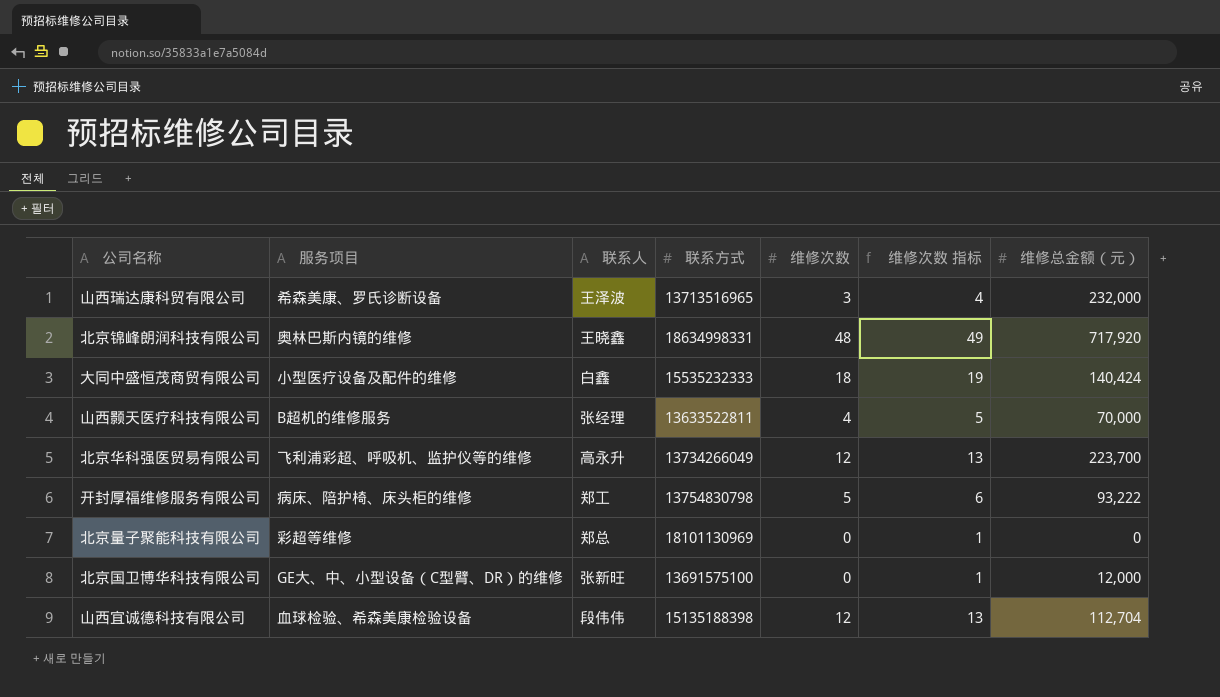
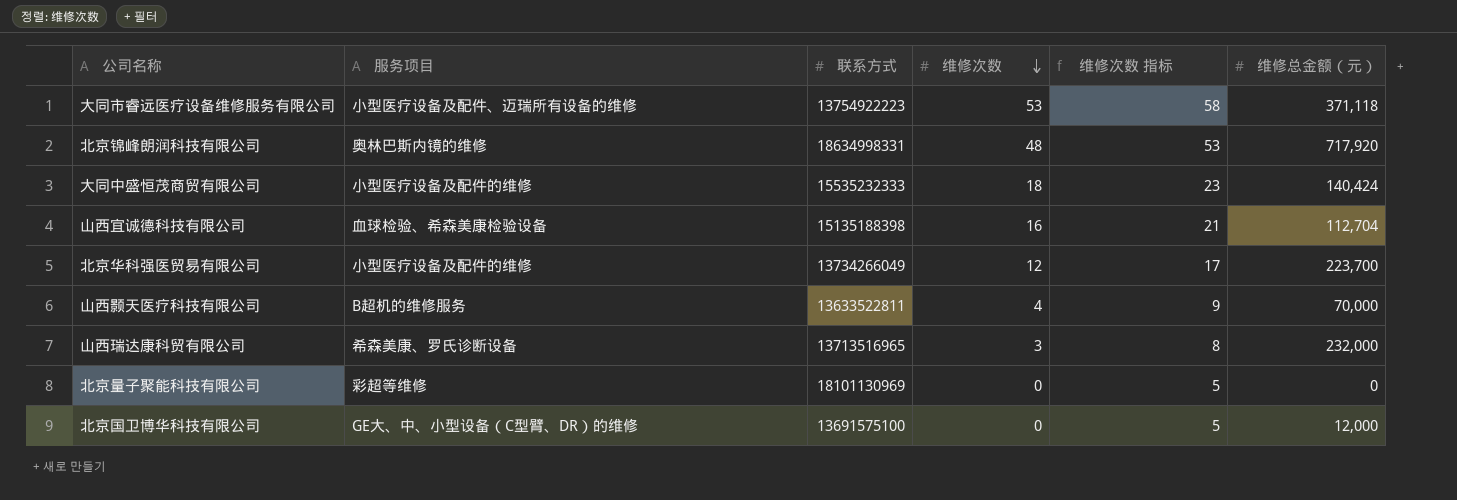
row order: none -> 维修次数 descending
column 联系人 | position: 3 -> none
column 维修次数 指标 | formula: [维修次数] + 1 -> [维修次数] + 5
row 开封厚福维修服务有限公司: 病床、陪护椅、床头柜的维修 | 郑工 | 13754830798 | 5 | 6 | 93,222 -> none
row 大同市睿远医疗设备维修服务有限公司: none -> 小型医疗设备及配件、迈瑞所有设备的维修 | 13754922223 | 53 | 58 | 371,118
山西宜诚德科技有限公司 | 维修次数: 12 -> 16
北京华科强医贸易有限公司 | 服务项目: 飞利浦彩超、呼吸机、监护仪等的维修 -> 小型医疗设备及配件的维修

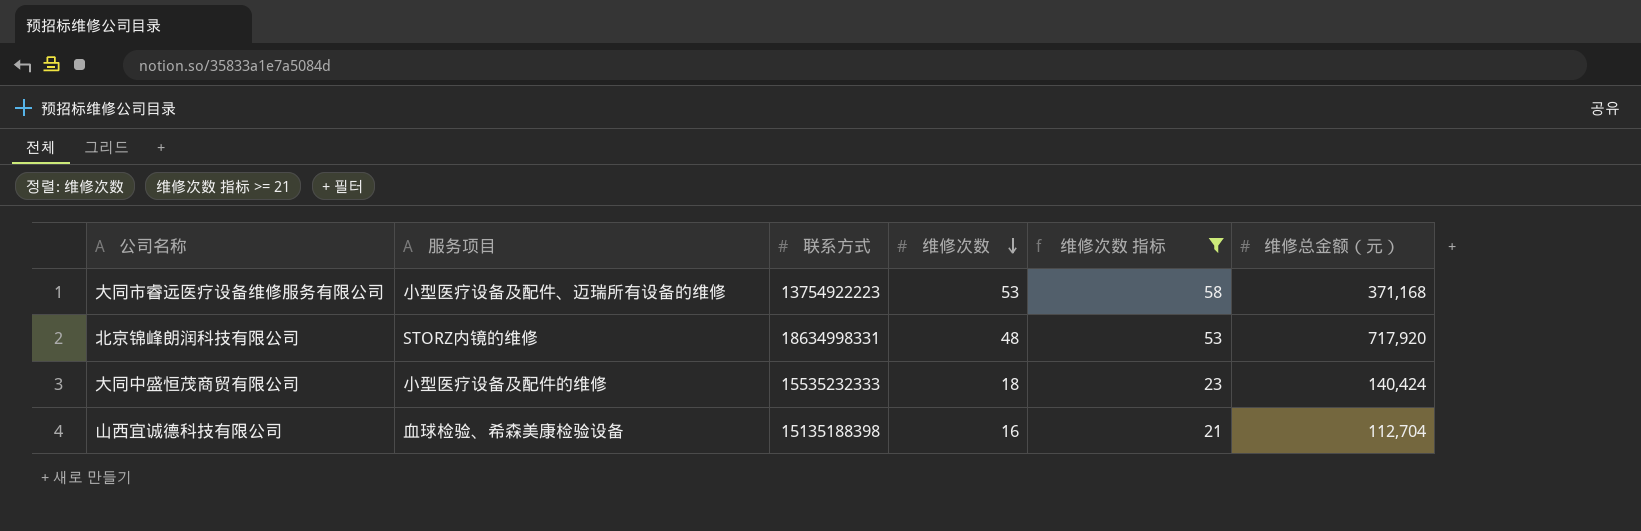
filter: none -> 维修次数 指标 >= 21
大同市睿远医疗设备维修服务有限公司 | 维修总金额（元）: 371,118 -> 371,168
北京锦峰朗润科技有限公司 | 服务项目: 奥林巴斯内镜的维修 -> STORZ内镜的维修

